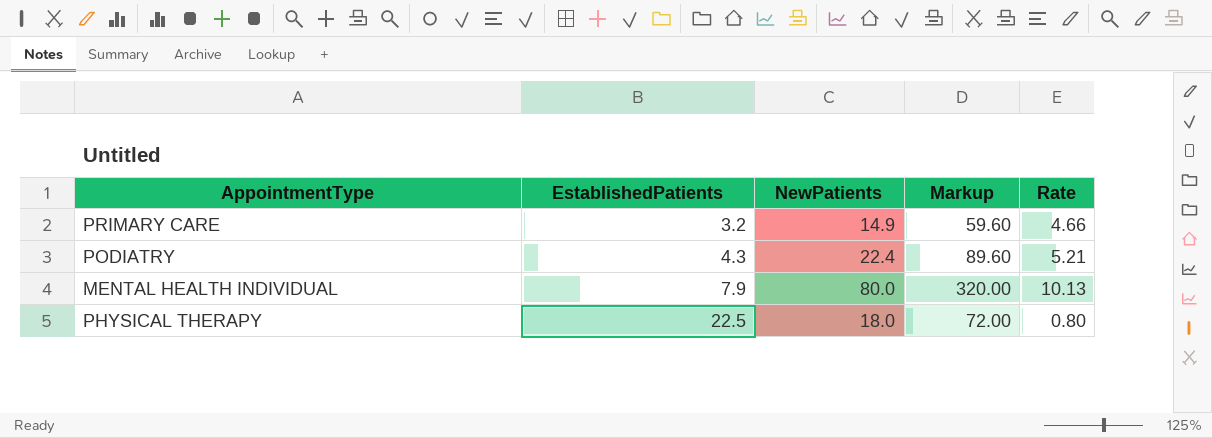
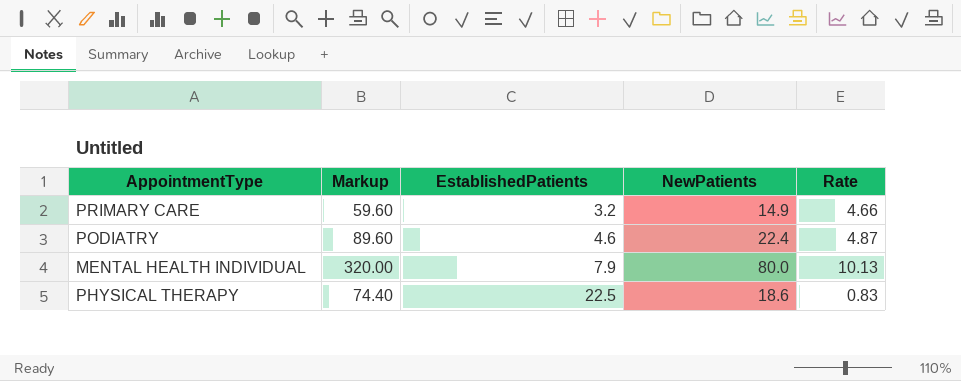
column Markup | position: 4 -> 2
PODIATRY | EstablishedPatients: 4.3 -> 4.6
PODIATRY | Rate: 5.21 -> 4.87
PHYSICAL THERAPY | Markup: 72.00 -> 74.40
PHYSICAL THERAPY | NewPatients: 18.0 -> 18.6
PHYSICAL THERAPY | Rate: 0.80 -> 0.83

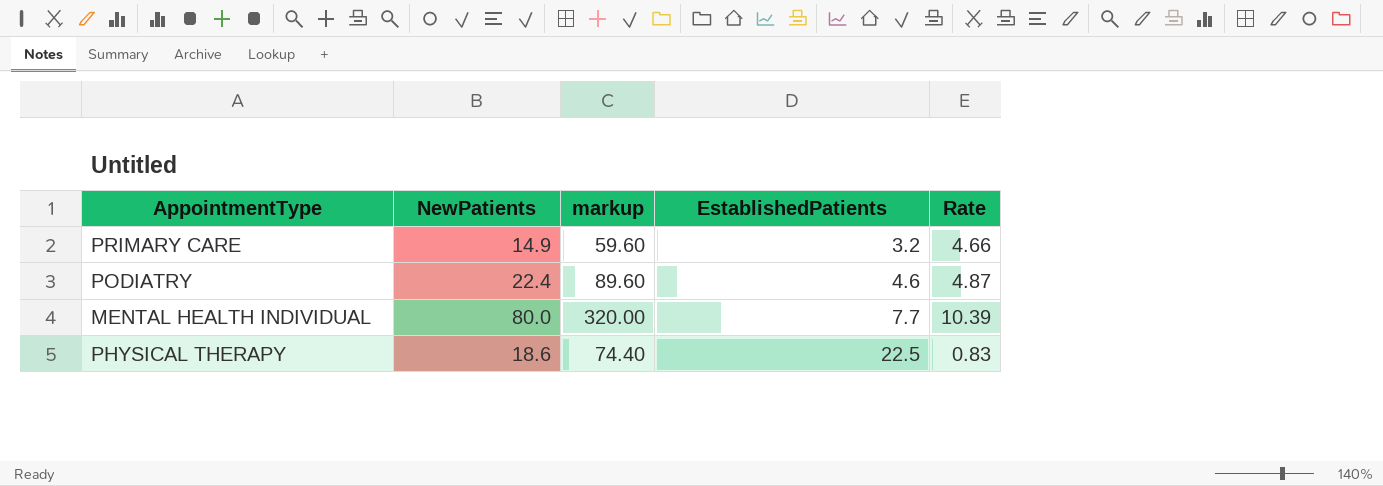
column NewPatients | position: 4 -> 2
column name: Markup -> markup
MENTAL HEALTH INDIVIDUAL | EstablishedPatients: 7.9 -> 7.7
MENTAL HEALTH INDIVIDUAL | Rate: 10.13 -> 10.39

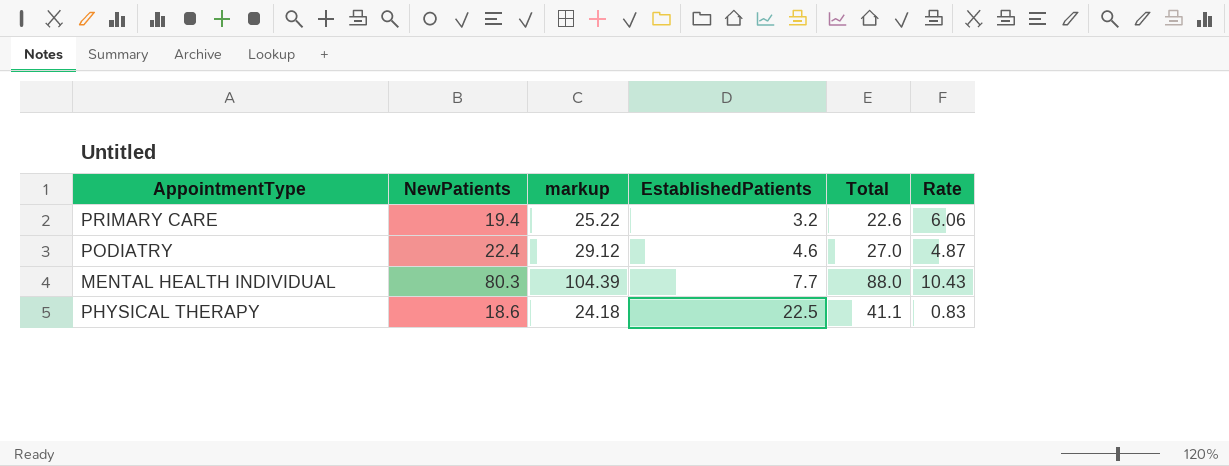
column markup | formula: [NewPatients] * 4 -> [NewPatients] * 1.3
column Total | formula: none -> [NewPatients] + [EstablishedPatients]
PRIMARY CARE | NewPatients: 14.9 -> 19.4
PRIMARY CARE | Rate: 4.66 -> 6.06
MENTAL HEALTH INDIVIDUAL | NewPatients: 80.0 -> 80.3
MENTAL HEALTH INDIVIDUAL | Rate: 10.39 -> 10.43

